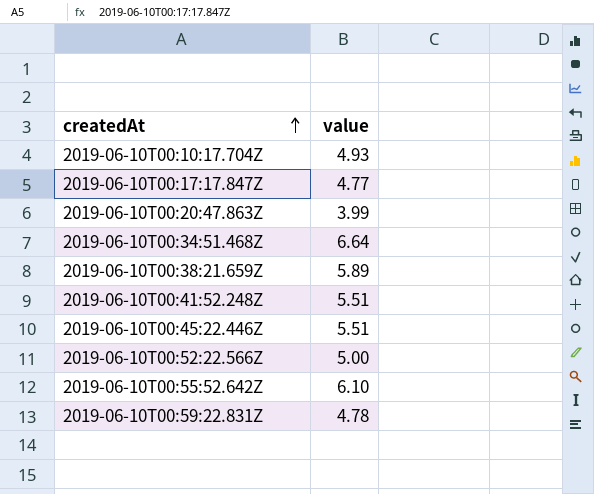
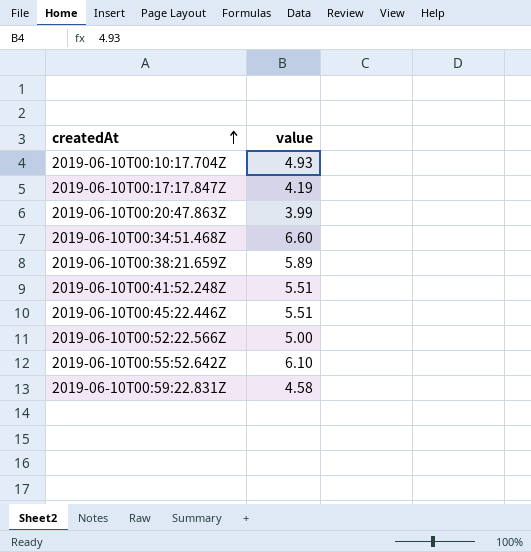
2019-06-10T00:17:17.847Z | value: 4.77 -> 4.19
2019-06-10T00:34:51.468Z | value: 6.64 -> 6.60
2019-06-10T00:59:22.831Z | value: 4.78 -> 4.58

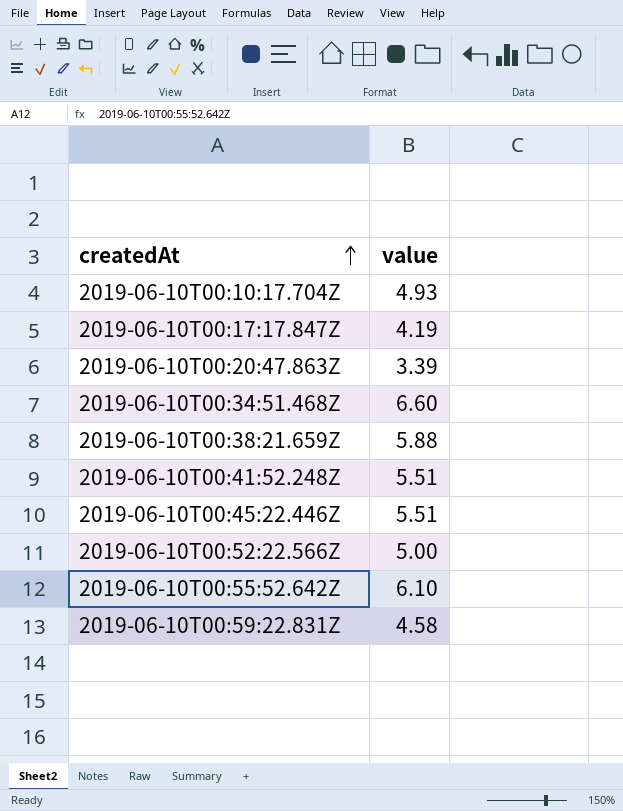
2019-06-10T00:20:47.863Z | value: 3.99 -> 3.39
2019-06-10T00:38:21.659Z | value: 5.89 -> 5.88

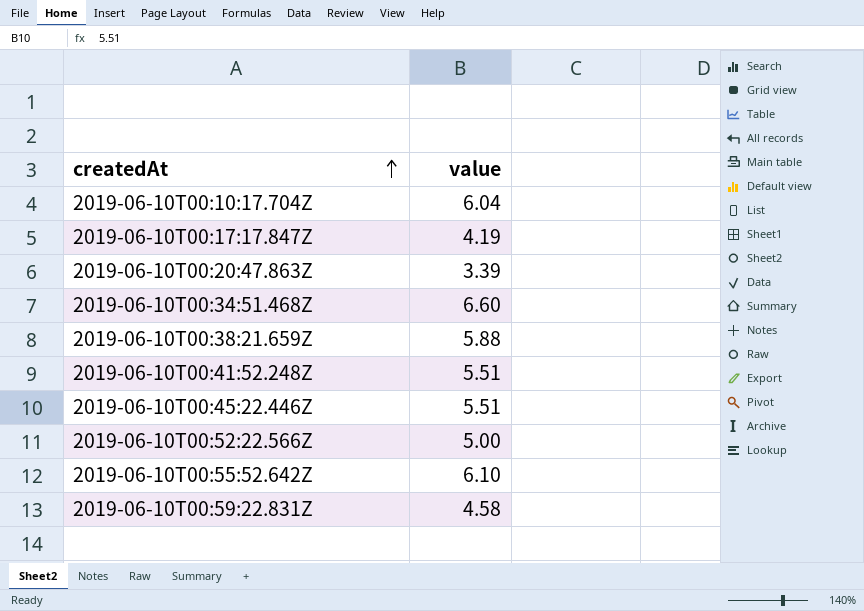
2019-06-10T00:10:17.704Z | value: 4.93 -> 6.04

